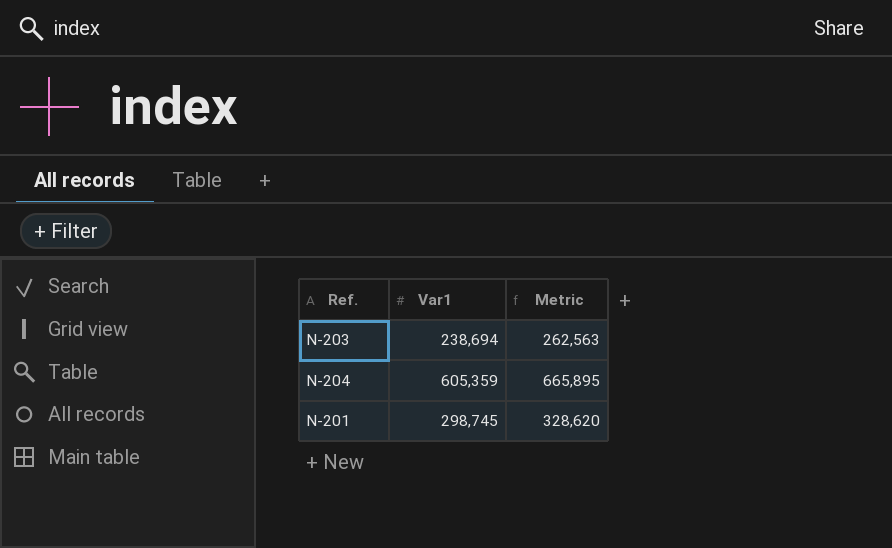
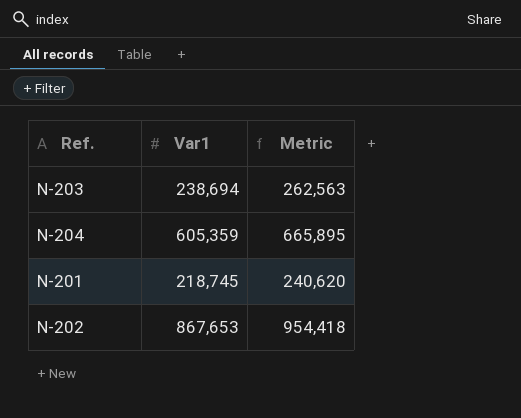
N-201 | Var1: 298,745 -> 218,745
N-201 | Metric: 328,620 -> 240,620
row N-202: none -> 867,653 | 954,418

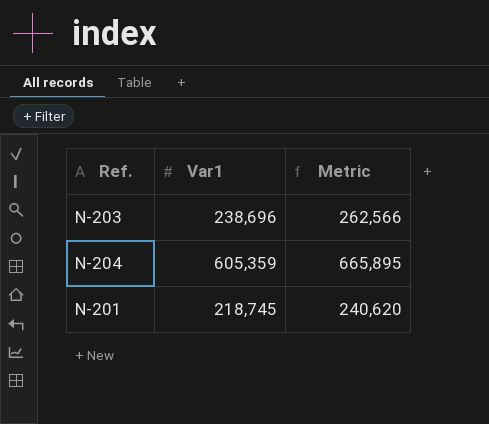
row N-202: 867,653 | 954,418 -> none
N-203 | Var1: 238,694 -> 238,696
N-203 | Metric: 262,563 -> 262,566

